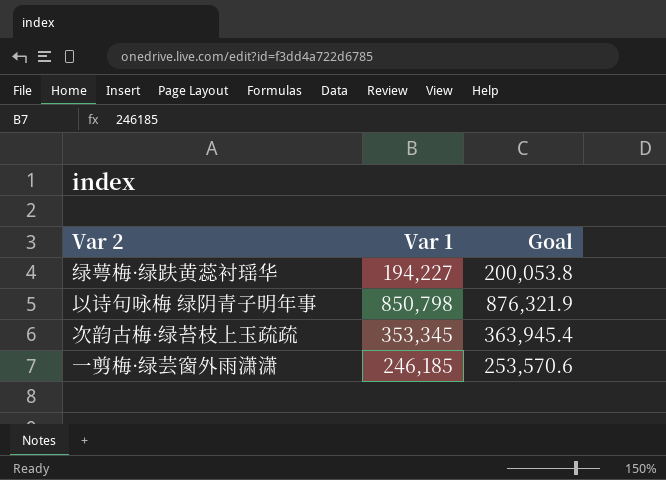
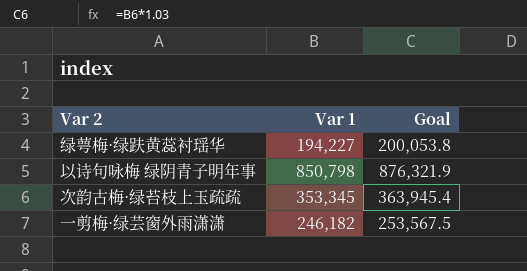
一剪梅·绿芸窗外雨潇潇 | Var 1: 246,185 -> 246,182
一剪梅·绿芸窗外雨潇潇 | Goal: 253,570.6 -> 253,567.5

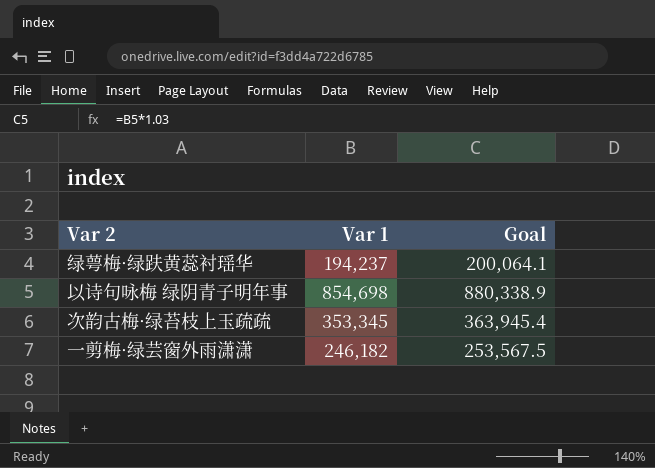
绿萼梅·绿趺黄蕊衬瑶华 | Var 1: 194,227 -> 194,237
绿萼梅·绿趺黄蕊衬瑶华 | Goal: 200,053.8 -> 200,064.1
以诗句咏梅 绿阴青子明年事 | Var 1: 850,798 -> 854,698
以诗句咏梅 绿阴青子明年事 | Goal: 876,321.9 -> 880,338.9

